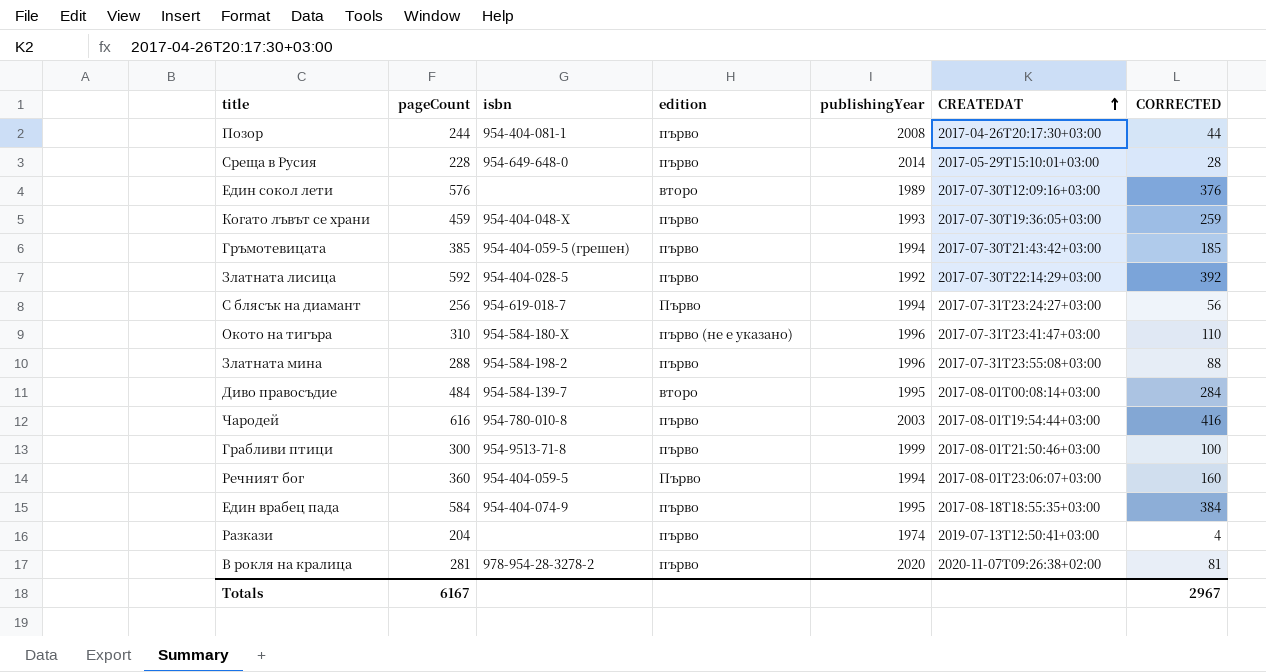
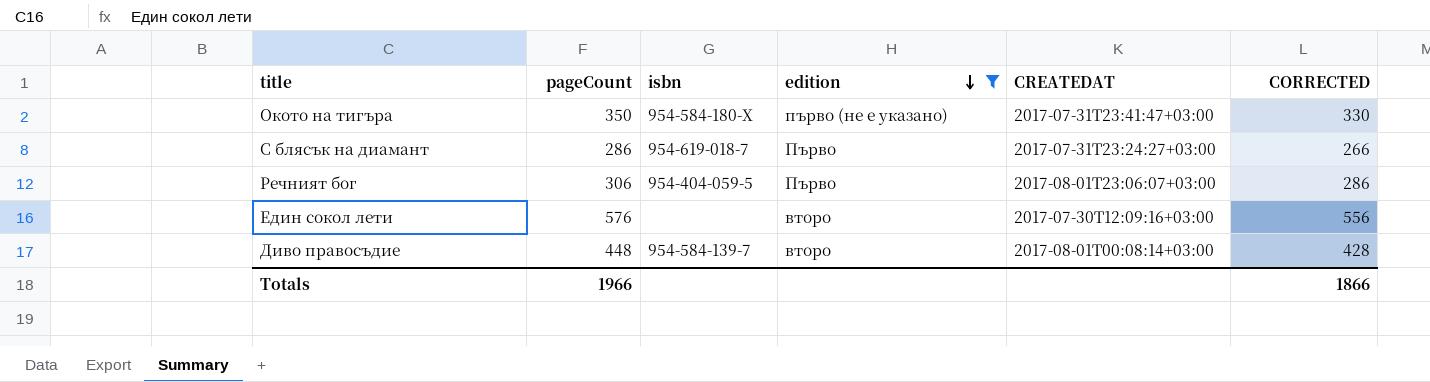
filter: none -> edition != първо
row order: CREATEDAT ascending -> edition descending
column publishingYear | position: 5 -> none
column CORRECTED | formula: [pageCount] - 200 -> [pageCount] - 20
Окото на тигъра | pageCount: 310 -> 350
С блясък на диамант | pageCount: 256 -> 286
Речният бог | pageCount: 360 -> 306
Диво правосъдие | pageCount: 484 -> 448
Totals | pageCount: 6167 -> 1966
Totals | CORRECTED: 2967 -> 1866

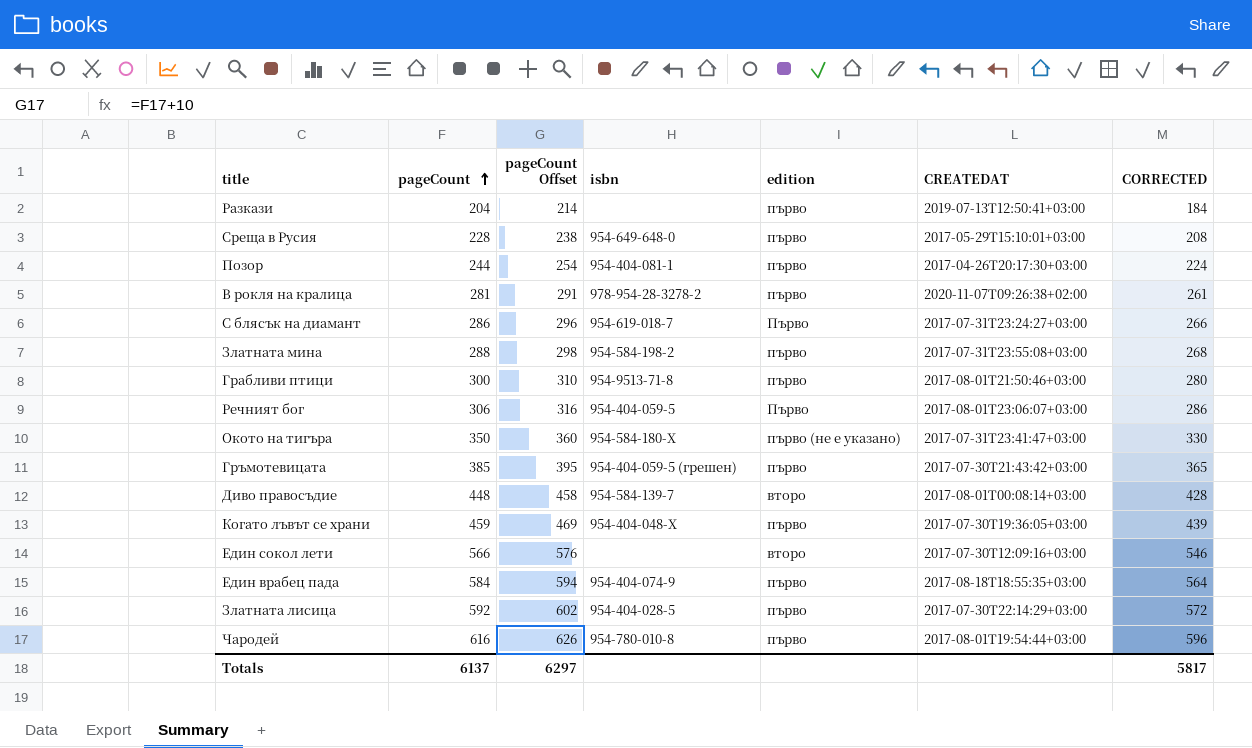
filter: edition != първо -> none
row order: edition descending -> pageCount ascending
column pageCount Offset | formula: none -> [pageCount] + 10
Един сокол лети | pageCount: 576 -> 566
Един сокол лети | CORRECTED: 556 -> 546
Totals | pageCount: 1966 -> 6137
Totals | CORRECTED: 1866 -> 5817

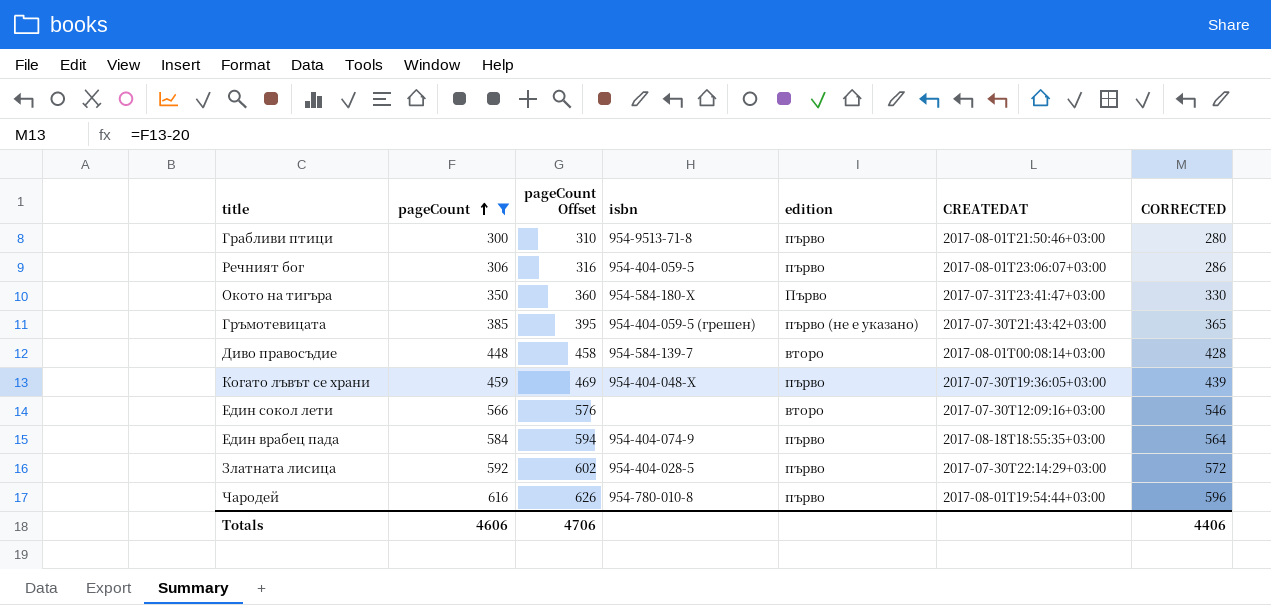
filter: none -> pageCount >= 300
Речният бог | edition: Първо -> първо
Окото на тигъра | edition: първо (не е указано) -> Първо
Гръмотевицата | edition: първо -> първо (не е указано)
Totals | pageCount: 6137 -> 4606
Totals | pageCount Offset: 6297 -> 4706
Totals | CORRECTED: 5817 -> 4406

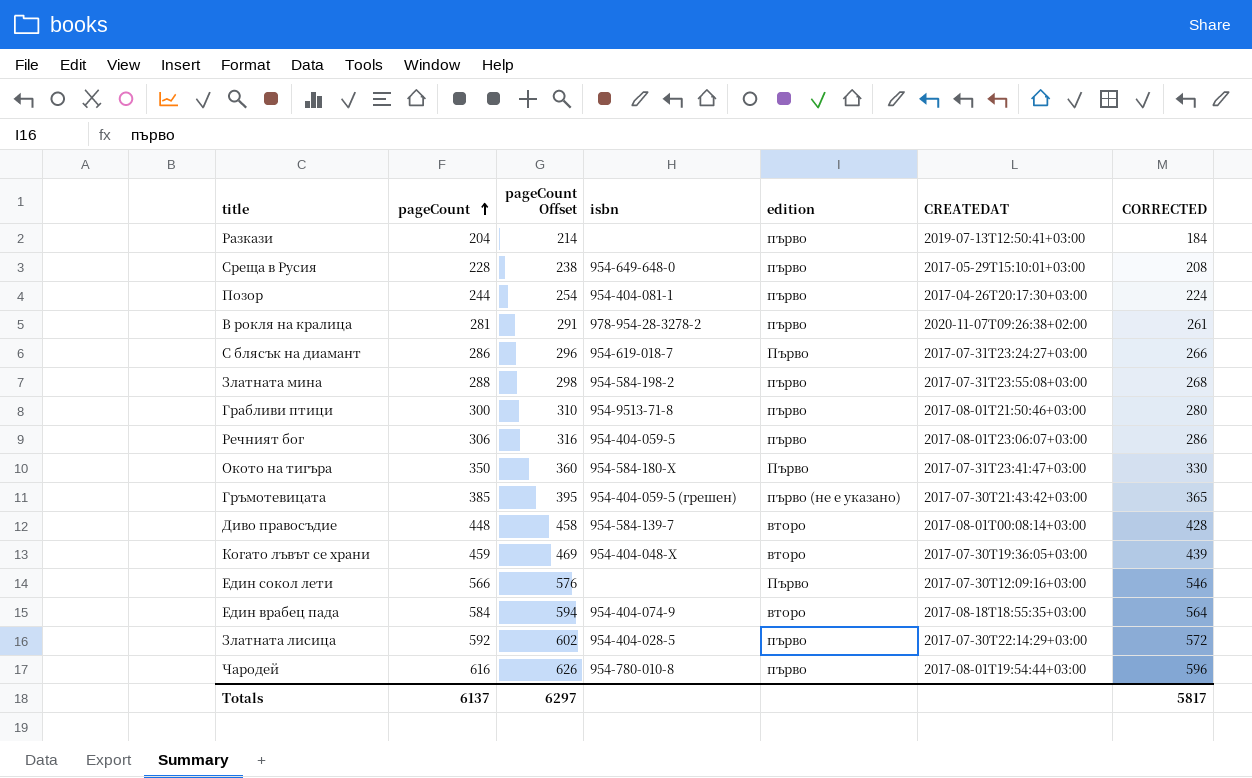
filter: pageCount >= 300 -> none
Когато лъвът се храни | edition: първо -> второ
Един сокол лети | edition: второ -> Първо
Един врабец пада | edition: първо -> второ
Totals | pageCount: 4606 -> 6137
Totals | pageCount Offset: 4706 -> 6297
Totals | CORRECTED: 4406 -> 5817

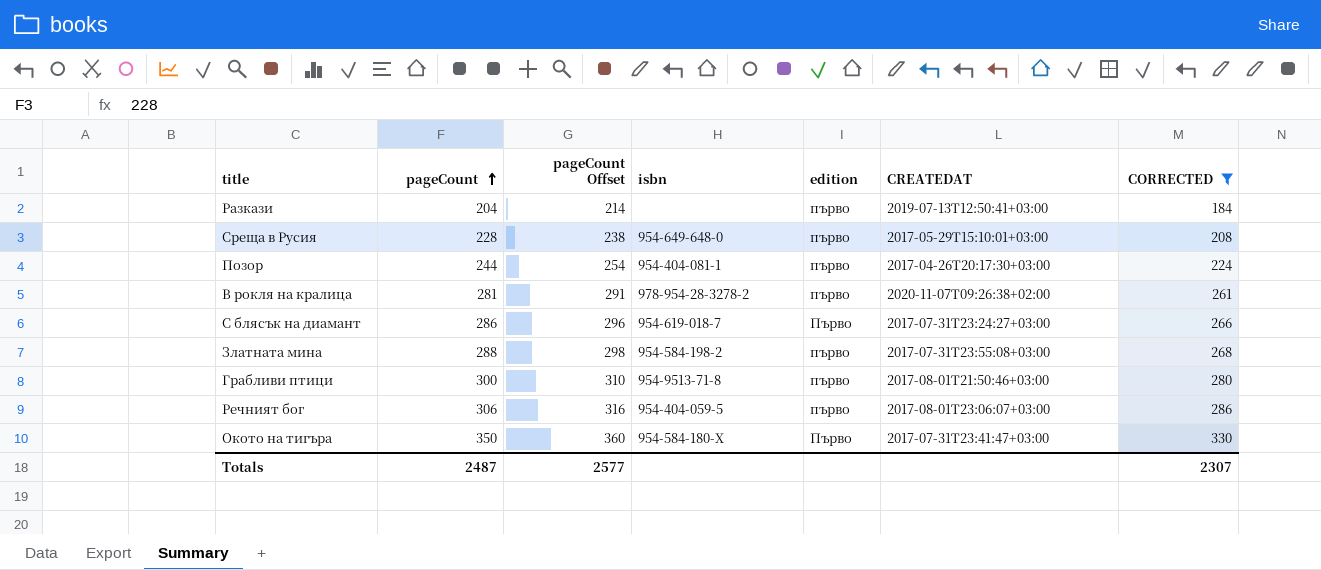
filter: none -> CORRECTED <= 330
Totals | pageCount: 6137 -> 2487
Totals | pageCount Offset: 6297 -> 2577
Totals | CORRECTED: 5817 -> 2307

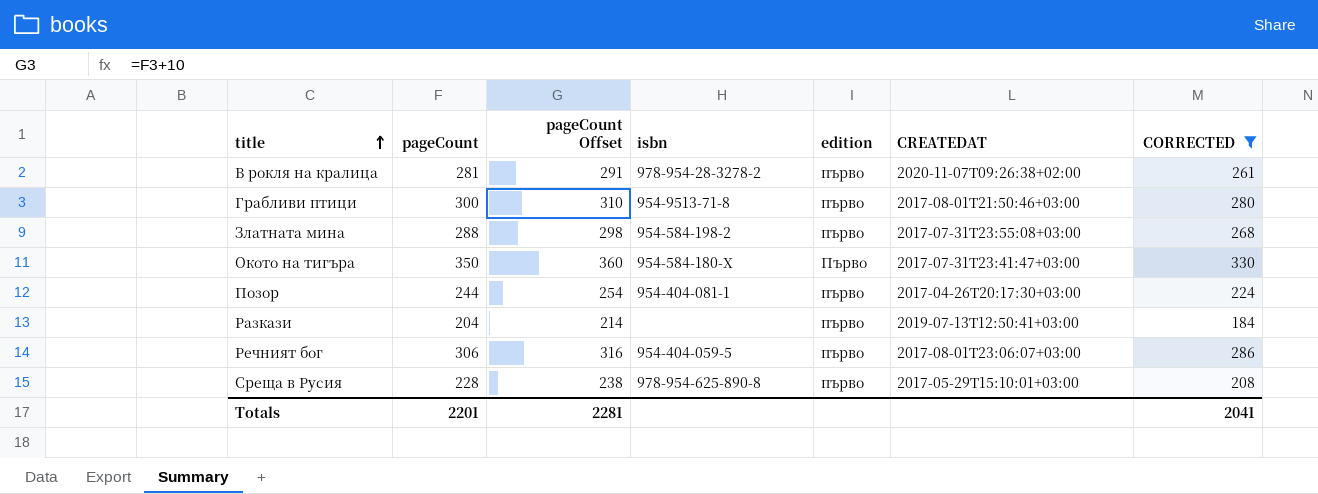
row order: pageCount ascending -> title ascending
row С блясък на диамант: 286 | 296 | 954-619-018-7 | Първо | 2017-07-31T23:24:27+03:00 | 266 -> none
Среща в Русия | isbn: 954-649-648-0 -> 978-954-625-890-8
Totals | pageCount: 2487 -> 2201
Totals | pageCount Offset: 2577 -> 2281
Totals | CORRECTED: 2307 -> 2041

